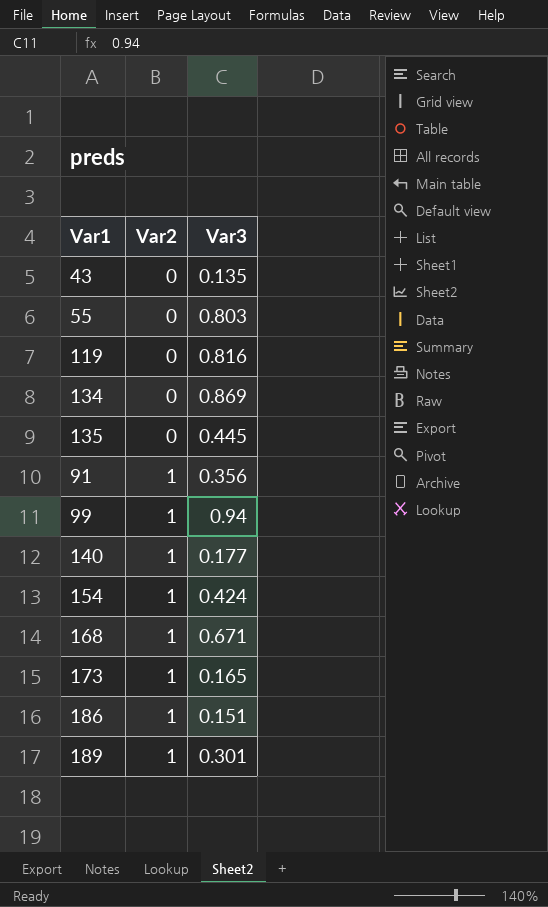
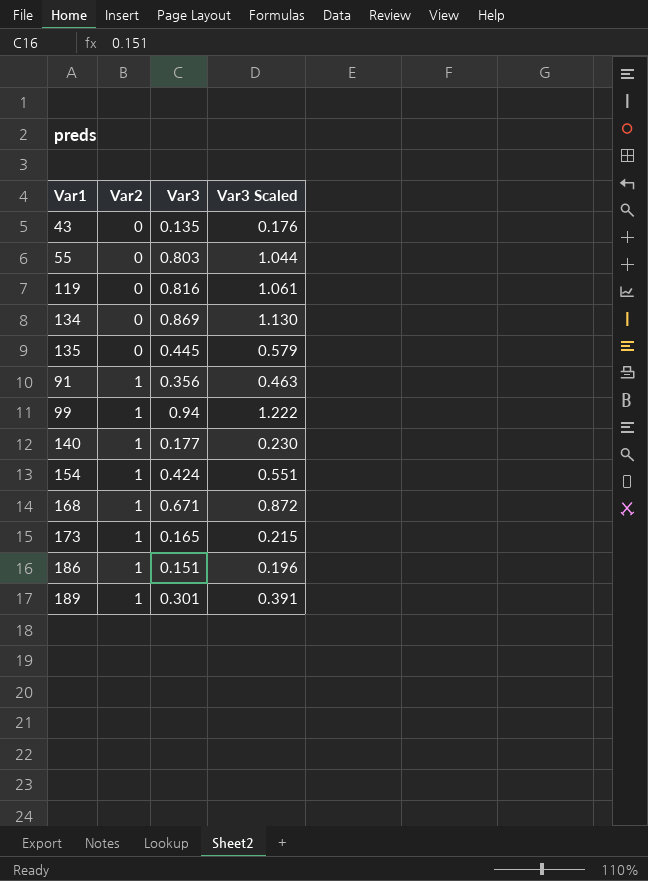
column Var3 Scaled | formula: none -> [Var3] * 1.3

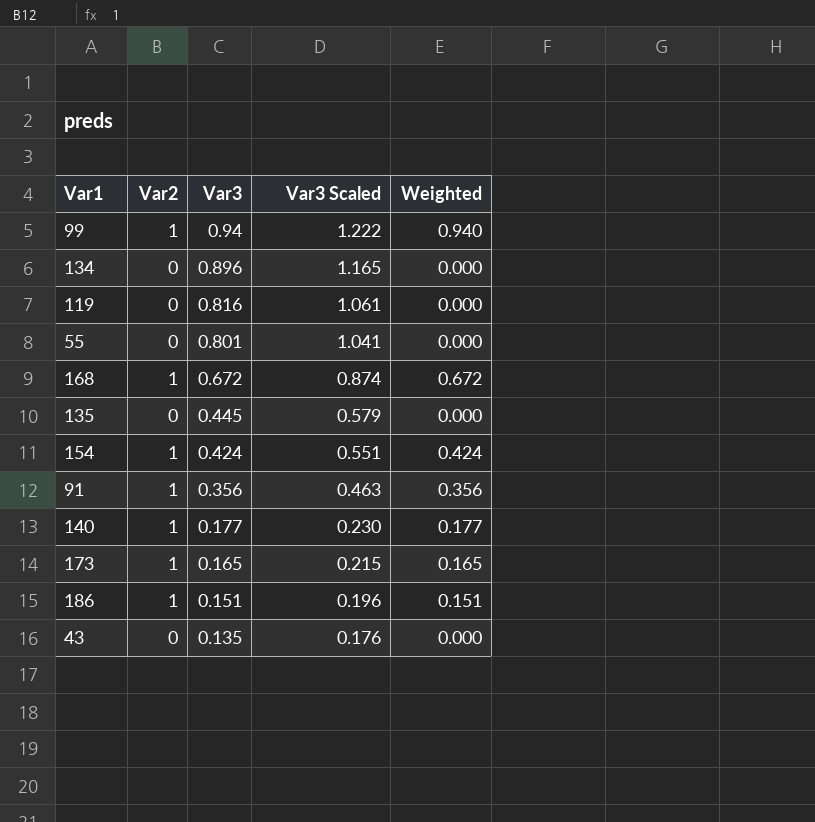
row order: Var2 ascending -> Var3 descending
column Weighted | formula: none -> [Var2] * [Var3]
row 189: 1 | 0.301 | 0.391 -> none
134 | Var3: 0.869 -> 0.896
134 | Var3 Scaled: 1.130 -> 1.165
55 | Var3: 0.803 -> 0.801
55 | Var3 Scaled: 1.044 -> 1.041
168 | Var3: 0.671 -> 0.672
168 | Var3 Scaled: 0.872 -> 0.874

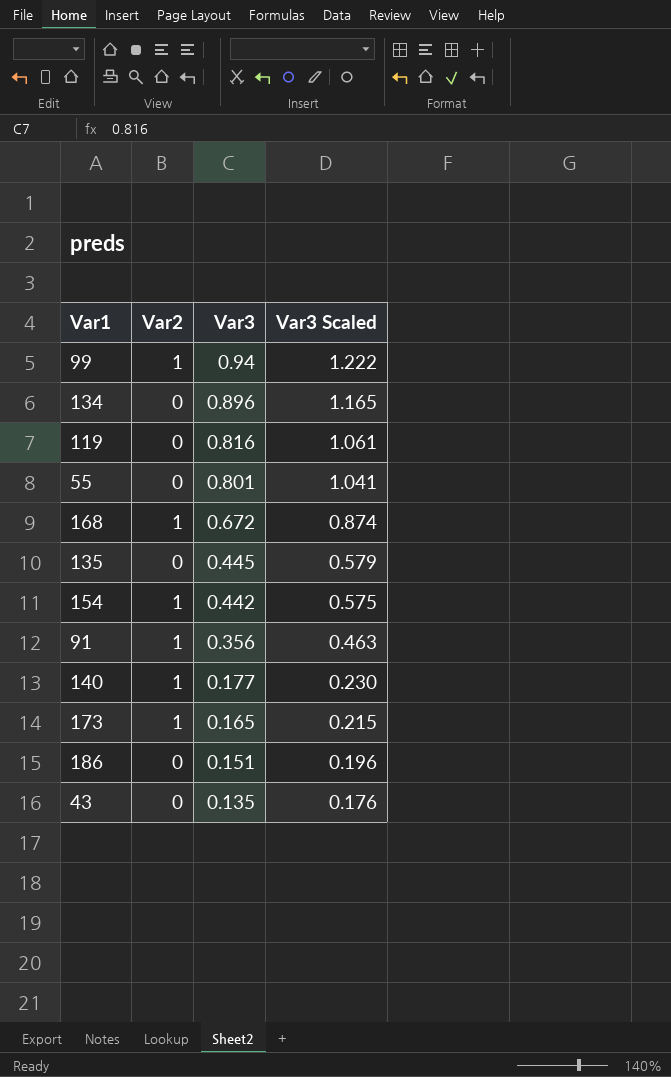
column Weighted | formula: [Var2] * [Var3] -> none
154 | Var3: 0.424 -> 0.442
154 | Var3 Scaled: 0.551 -> 0.575
186 | Var2: 1 -> 0

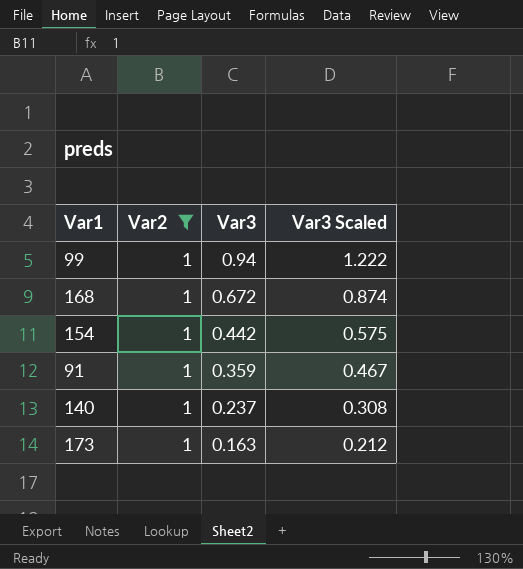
filter: none -> Var2 = 1
91 | Var3: 0.356 -> 0.359
91 | Var3 Scaled: 0.463 -> 0.467
140 | Var3: 0.177 -> 0.237
140 | Var3 Scaled: 0.230 -> 0.308
173 | Var3: 0.165 -> 0.163
173 | Var3 Scaled: 0.215 -> 0.212

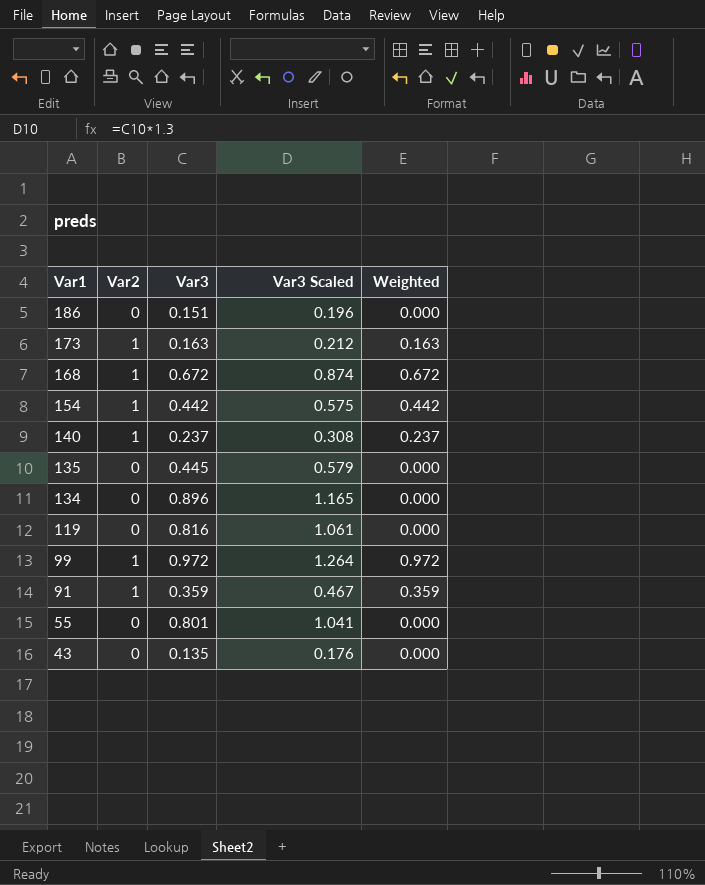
filter: Var2 = 1 -> none
row order: Var3 descending -> Var1 descending
column Weighted | formula: none -> [Var2] * [Var3]
99 | Var3: 0.94 -> 0.972
99 | Var3 Scaled: 1.222 -> 1.264

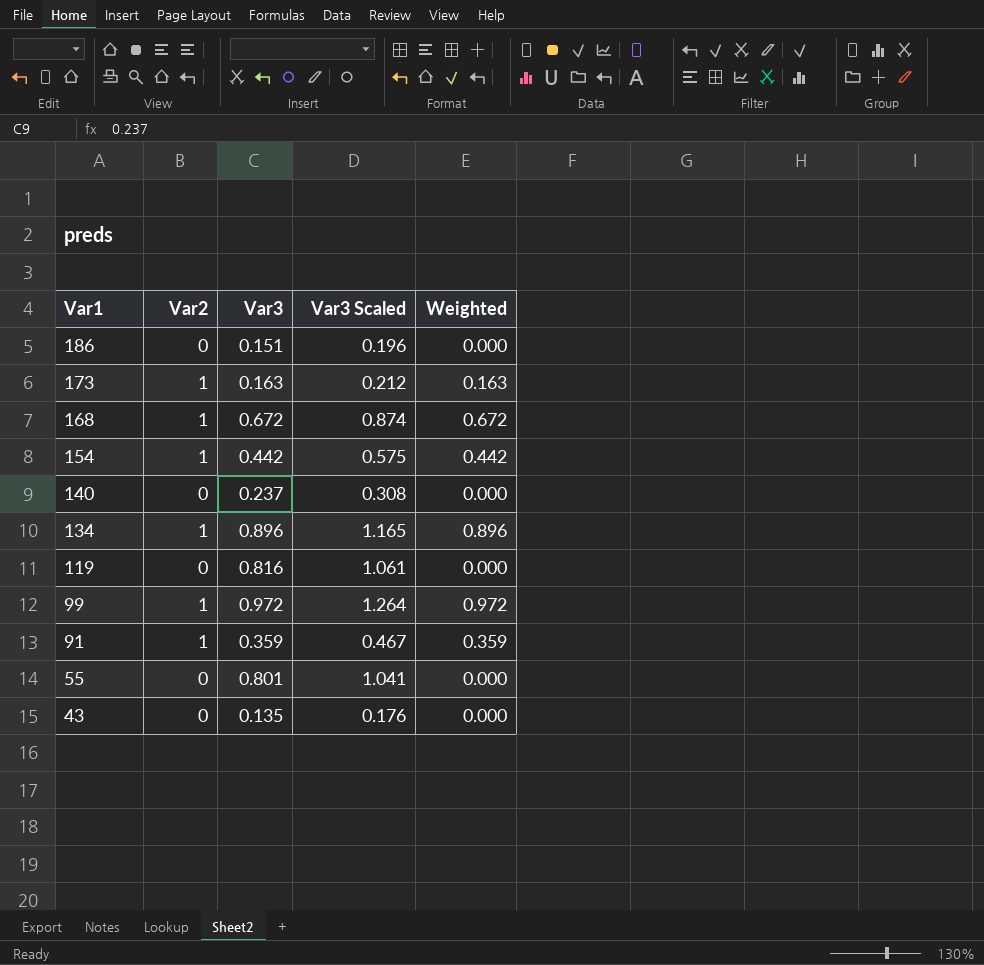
row 135: 0 | 0.445 | 0.579 | 0.000 -> none
140 | Var2: 1 -> 0
140 | Weighted: 0.237 -> 0.000
134 | Var2: 0 -> 1
134 | Weighted: 0.000 -> 0.896

